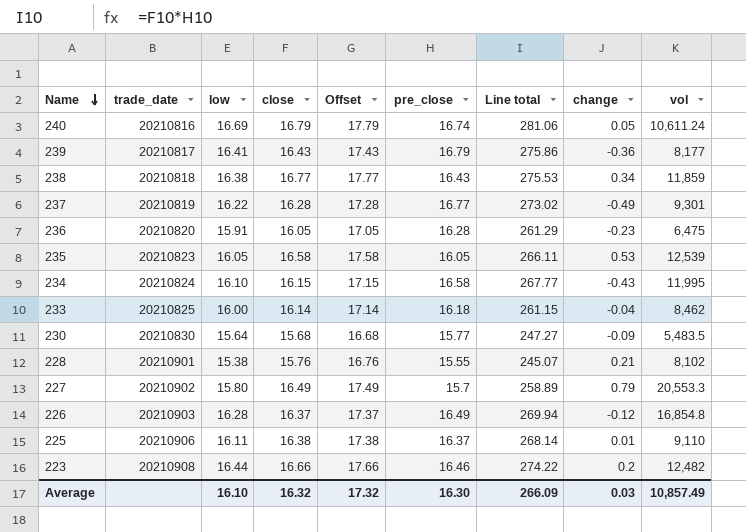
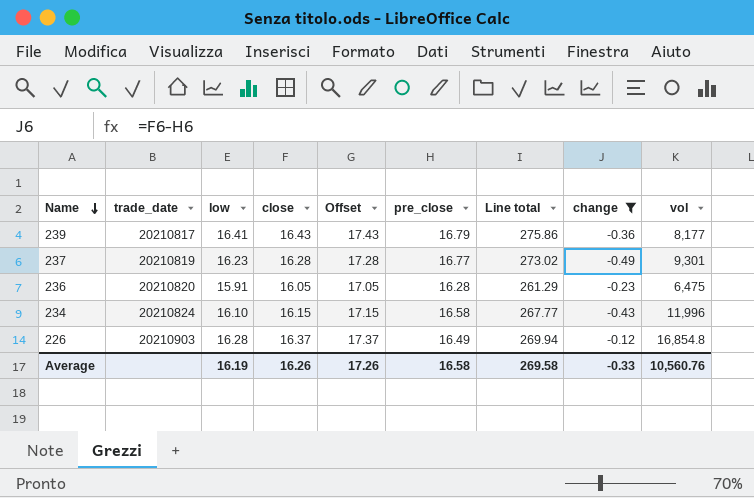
filter: none -> change <= -0.12
237 | low: 16.22 -> 16.23
234 | vol: 11,995 -> 11,996
Average | low: 16.10 -> 16.19
Average | close: 16.32 -> 16.26
Average | Offset: 17.32 -> 17.26
Average | pre_close: 16.30 -> 16.58
Average | Line total: 266.09 -> 269.58
Average | change: 0.03 -> -0.33
Average | vol: 10,857.49 -> 10,560.76

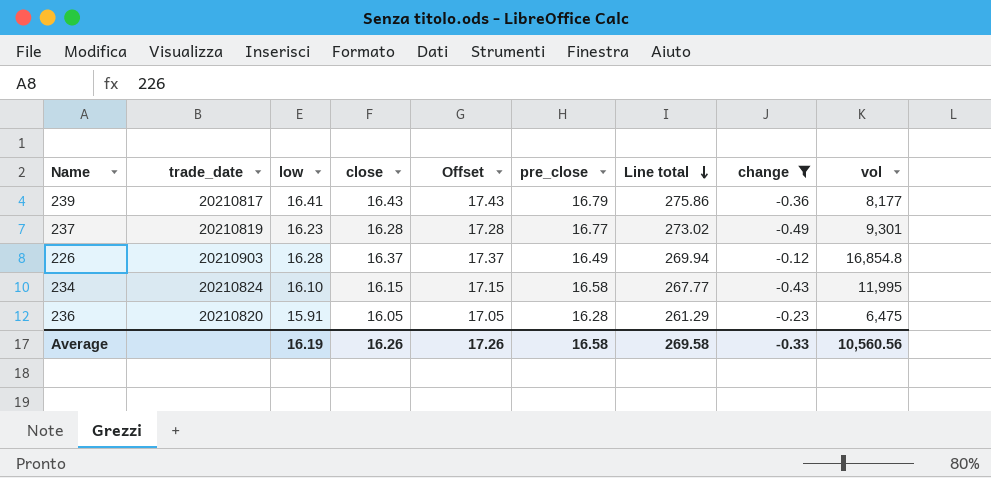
row order: Name descending -> Line total descending
234 | vol: 11,996 -> 11,995
Average | vol: 10,560.76 -> 10,560.56

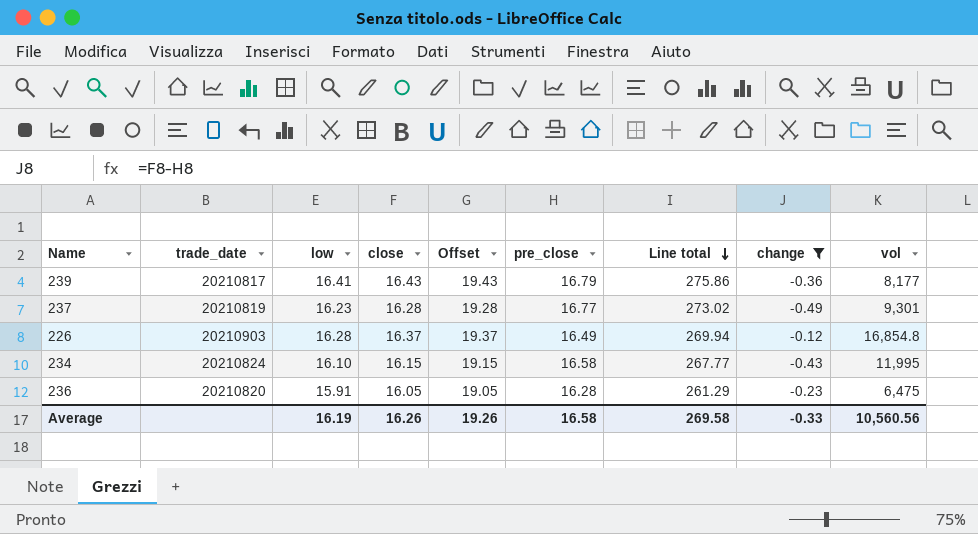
column Offset | formula: [close] + 1 -> [close] + 3
Average | Offset: 17.26 -> 19.26

